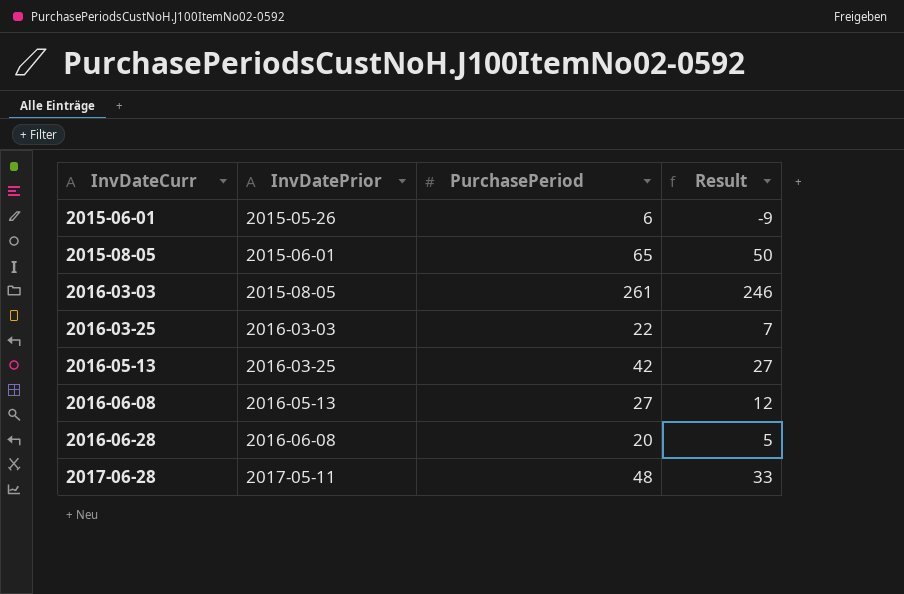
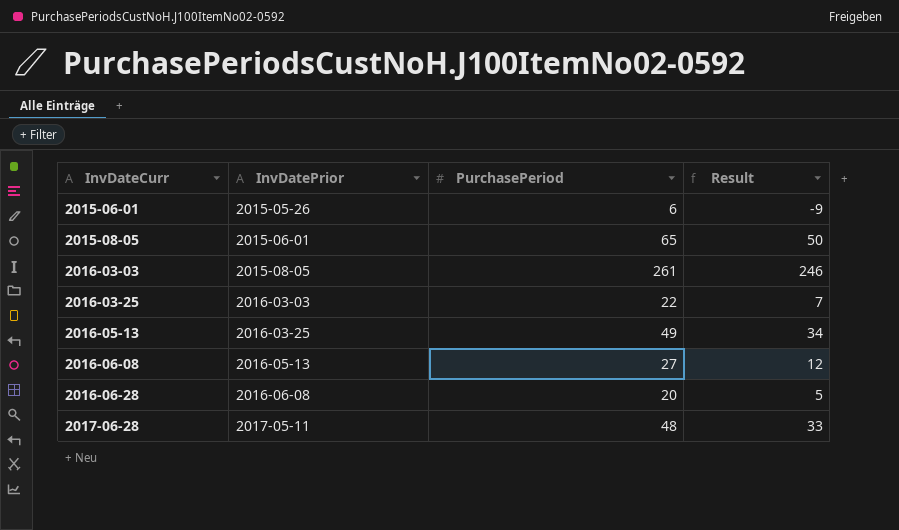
2016-05-13 | PurchasePeriod: 42 -> 49
2016-05-13 | Result: 27 -> 34

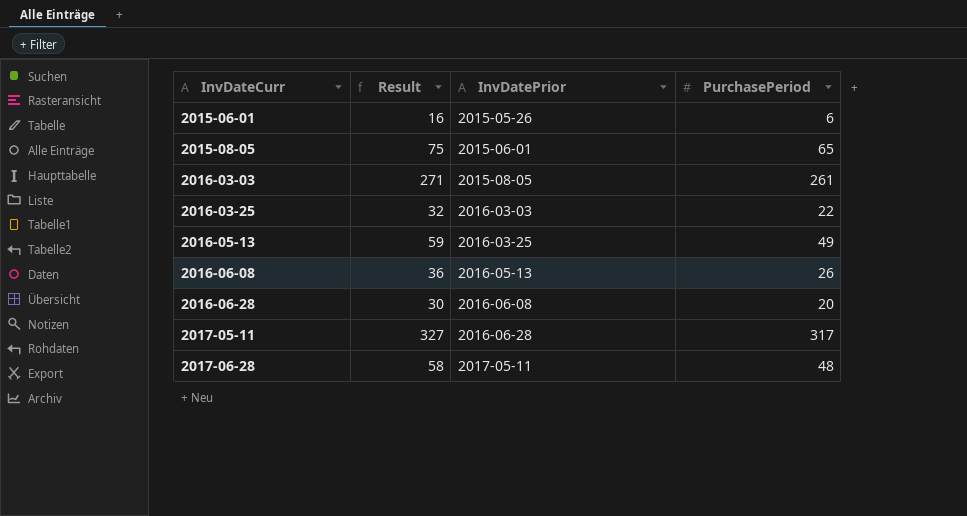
column Result | formula: [PurchasePeriod] - 15 -> [PurchasePeriod] + 10
column Result | position: 4 -> 2
2016-06-08 | PurchasePeriod: 27 -> 26
row 2017-05-11: none -> 327 | 2016-06-28 | 317

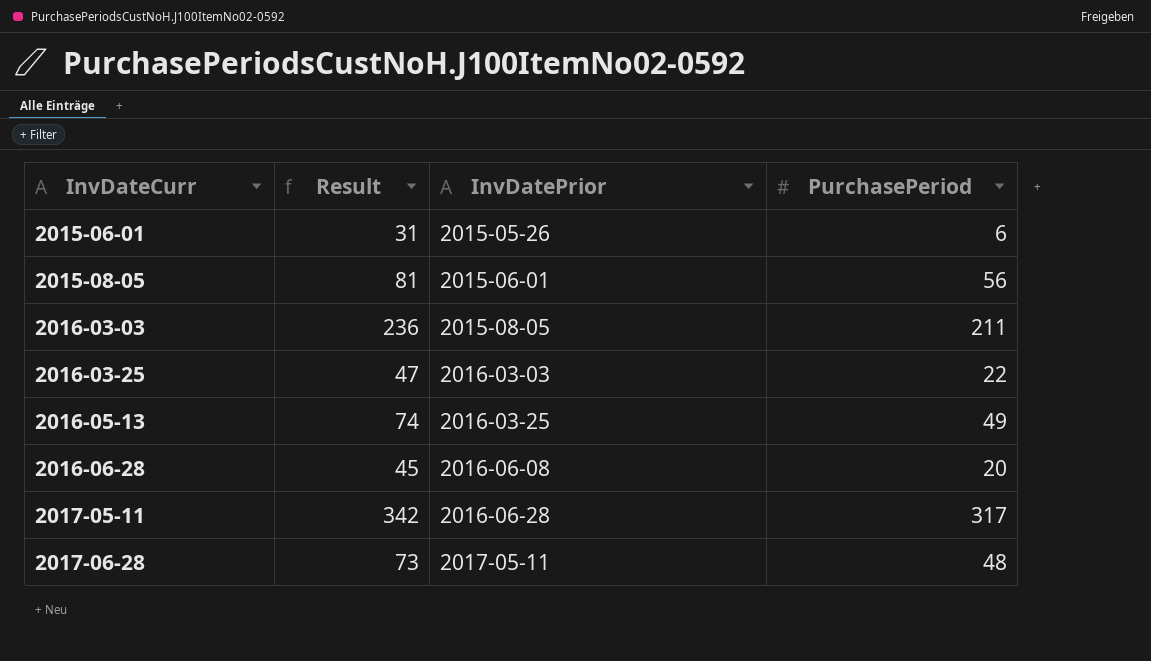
column Result | formula: [PurchasePeriod] + 10 -> [PurchasePeriod] + 25
row 2016-06-08: 36 | 2016-05-13 | 26 -> none
2015-08-05 | PurchasePeriod: 65 -> 56
2016-03-03 | PurchasePeriod: 261 -> 211

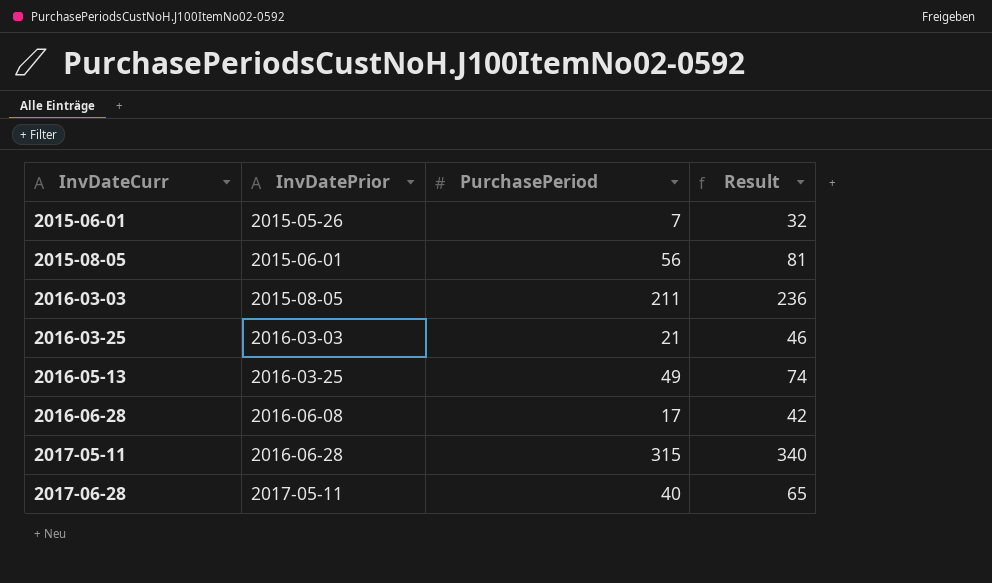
column Result | position: 2 -> 4
2015-06-01 | PurchasePeriod: 6 -> 7
2015-06-01 | Result: 31 -> 32
2016-03-25 | PurchasePeriod: 22 -> 21
2016-03-25 | Result: 47 -> 46
2016-06-28 | PurchasePeriod: 20 -> 17
2016-06-28 | Result: 45 -> 42
2017-05-11 | PurchasePeriod: 317 -> 315
2017-05-11 | Result: 342 -> 340
2017-06-28 | PurchasePeriod: 48 -> 40
2017-06-28 | Result: 73 -> 65

